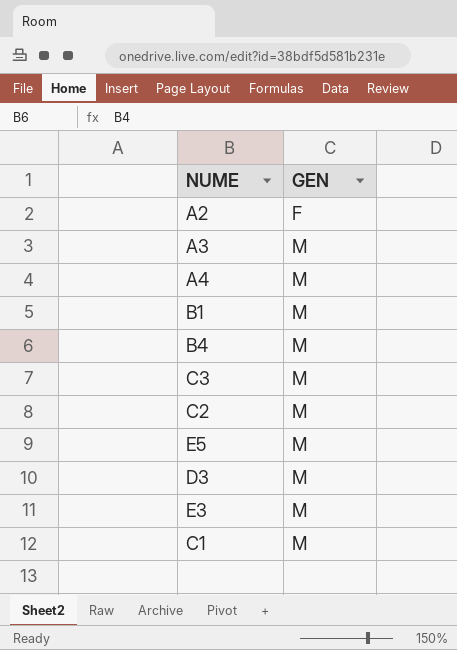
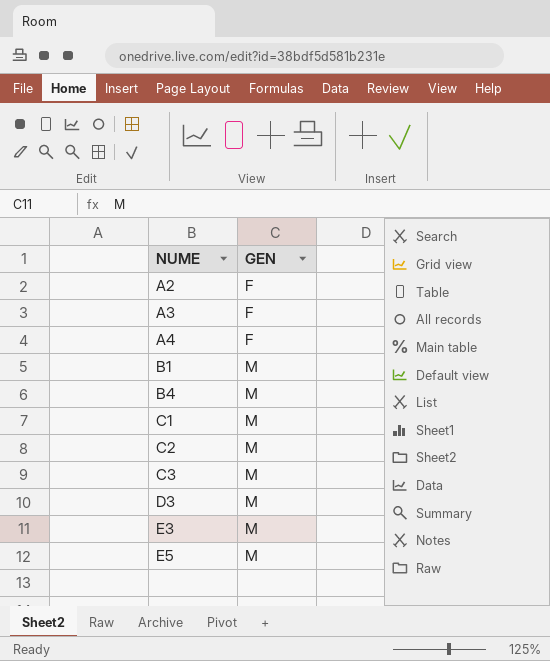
row order: GEN ascending -> NUME ascending
A3 | GEN: M -> F
A4 | GEN: M -> F

